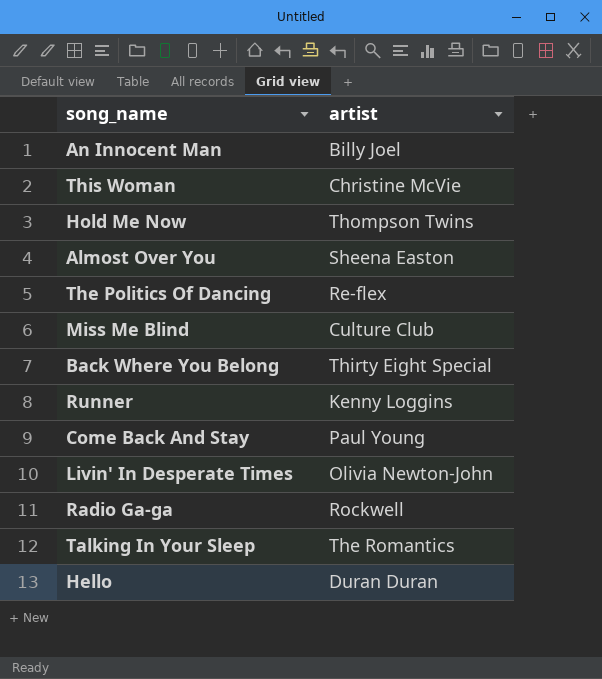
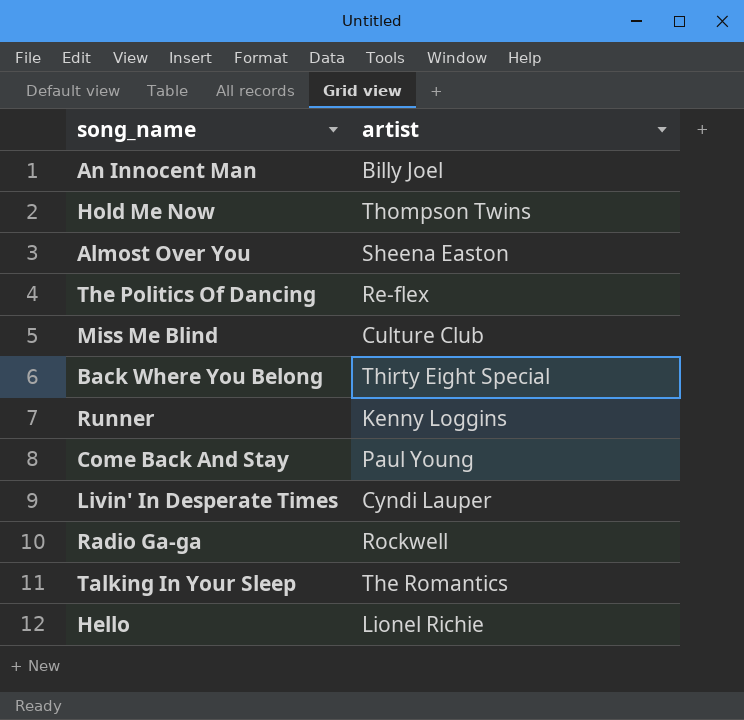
row This Woman: Christine McVie -> none
Livin' In Desperate Times | artist: Olivia Newton-John -> Cyndi Lauper
Hello | artist: Duran Duran -> Lionel Richie

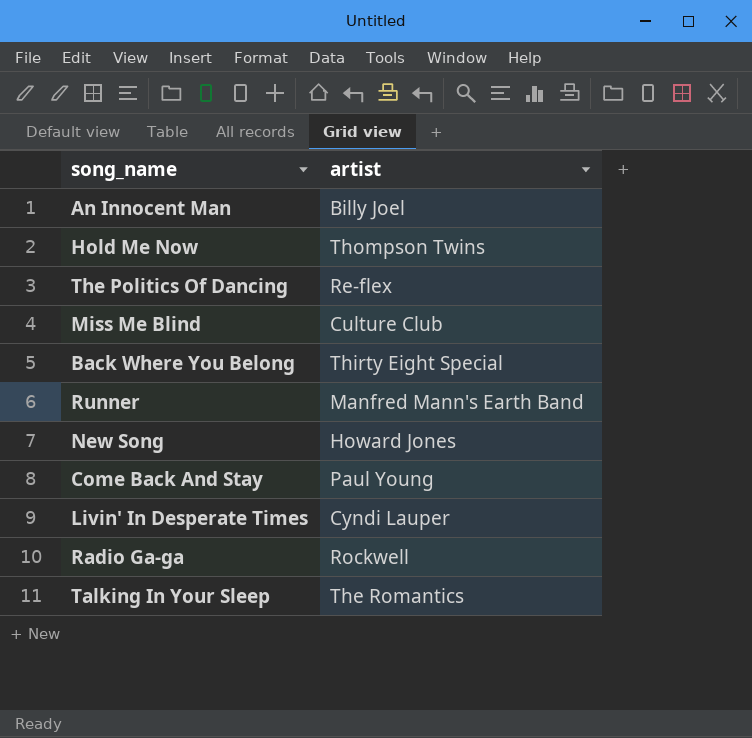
row Almost Over You: Sheena Easton -> none
row Hello: Lionel Richie -> none
Runner | artist: Kenny Loggins -> Manfred Mann's Earth Band
row New Song: none -> Howard Jones

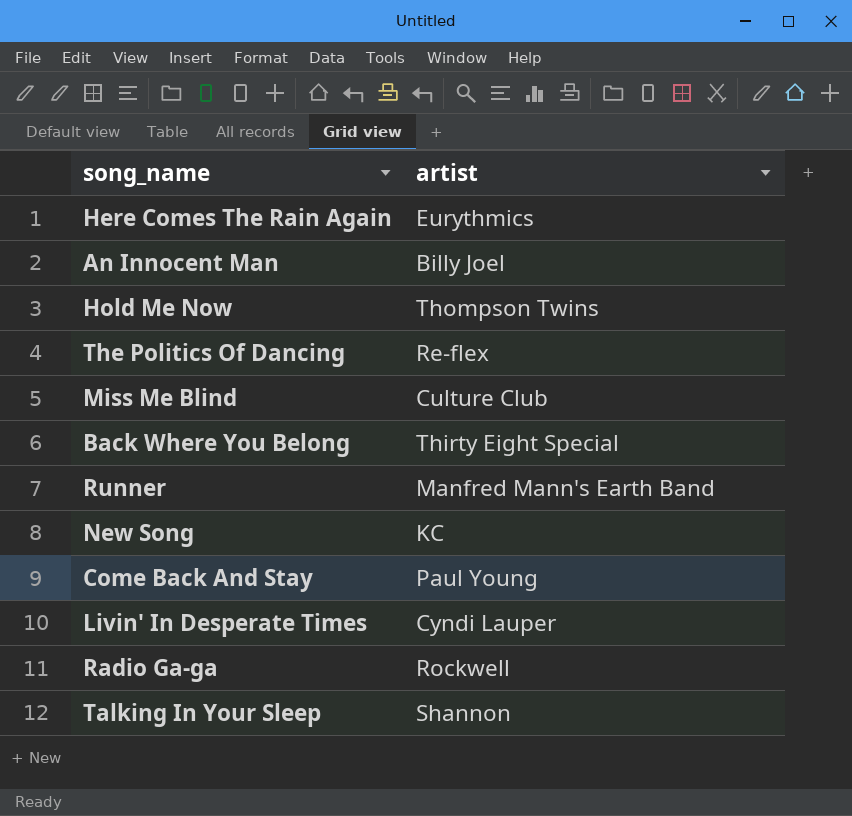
row Here Comes The Rain Again: none -> Eurythmics
New Song | artist: Howard Jones -> KC
Talking In Your Sleep | artist: The Romantics -> Shannon

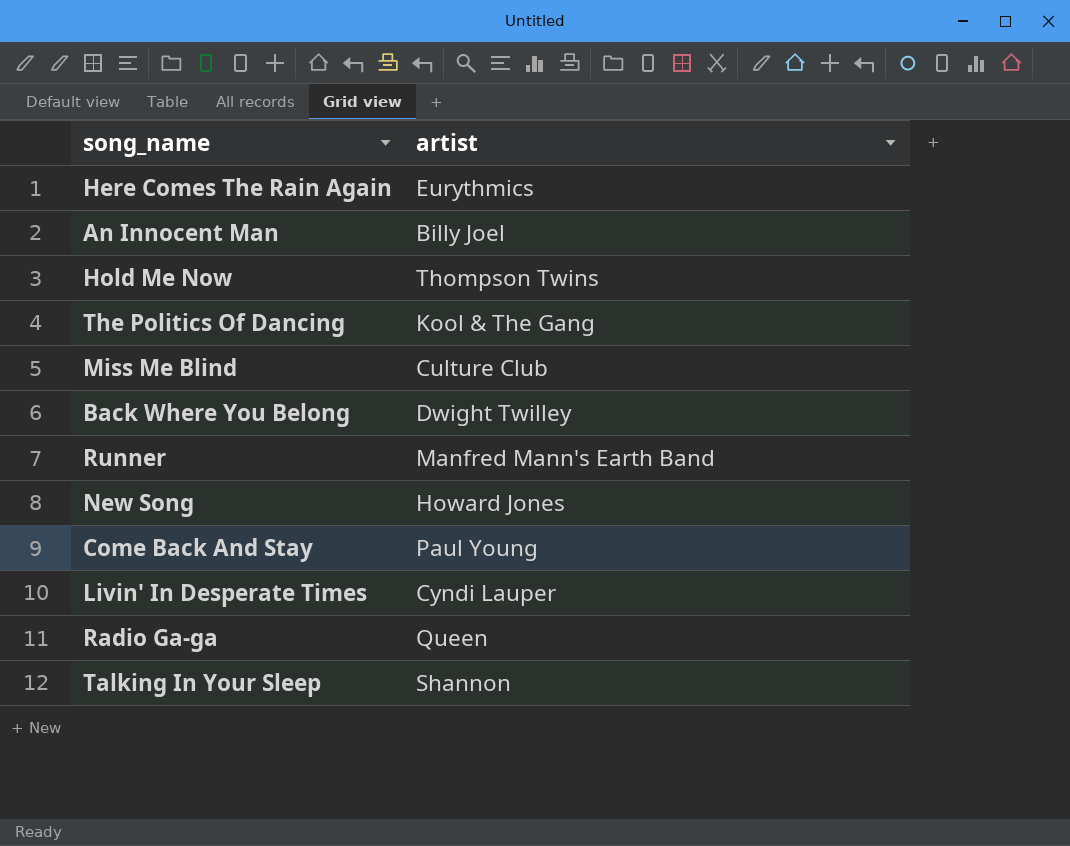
The Politics Of Dancing | artist: Re-flex -> Kool & The Gang
Back Where You Belong | artist: Thirty Eight Special -> Dwight Twilley
New Song | artist: KC -> Howard Jones
Radio Ga-ga | artist: Rockwell -> Queen

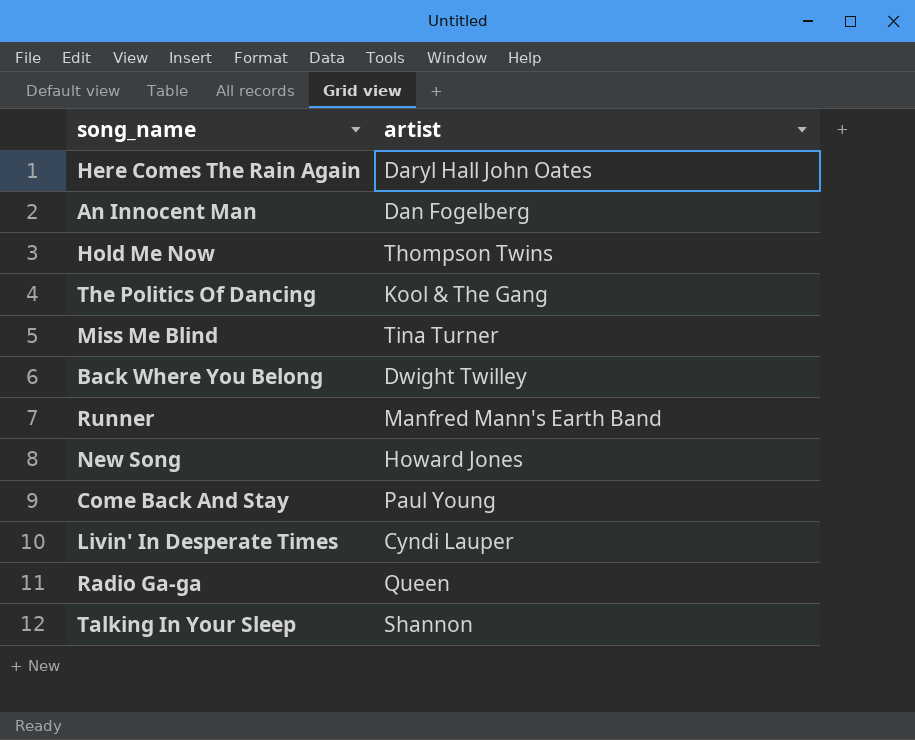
Here Comes The Rain Again | artist: Eurythmics -> Daryl Hall John Oates
An Innocent Man | artist: Billy Joel -> Dan Fogelberg
Miss Me Blind | artist: Culture Club -> Tina Turner

